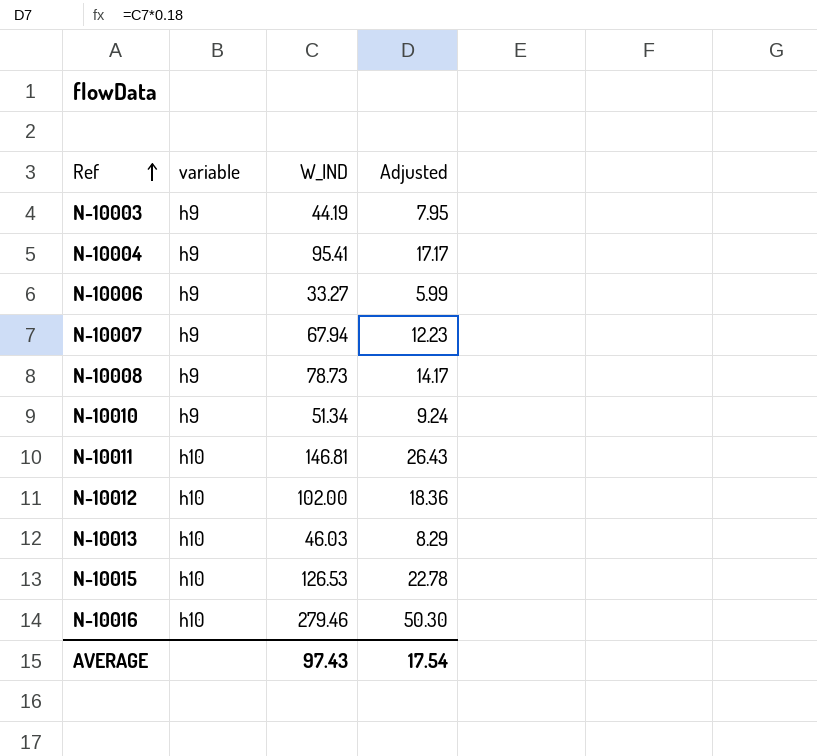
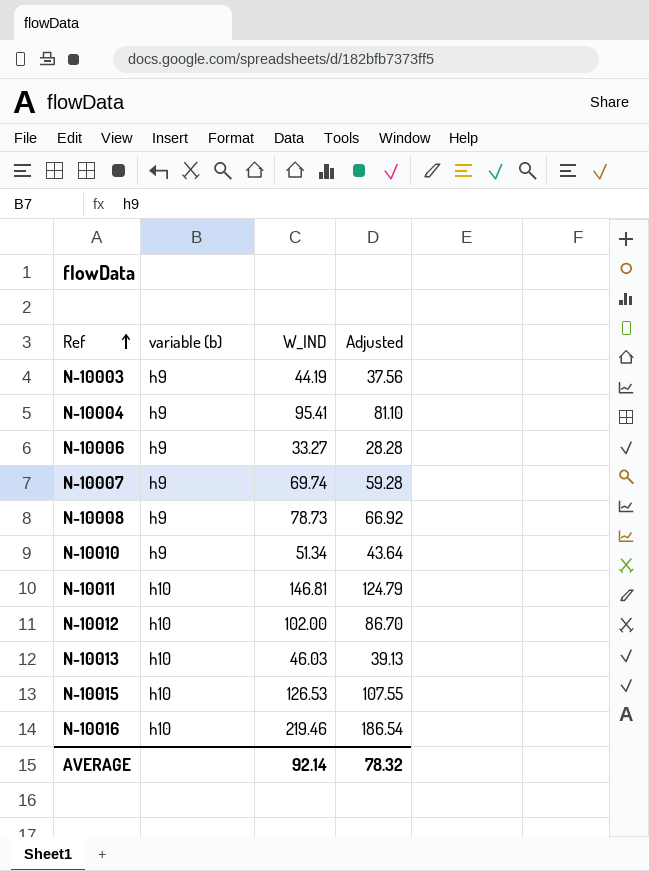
column name: variable -> variable (b)
column Adjusted | formula: [W_IND] * 0.18 -> [W_IND] * 0.85
N-10007 | W_IND: 67.94 -> 69.74
N-10016 | W_IND: 279.46 -> 219.46
AVERAGE | W_IND: 97.43 -> 92.14
AVERAGE | Adjusted: 17.54 -> 78.32

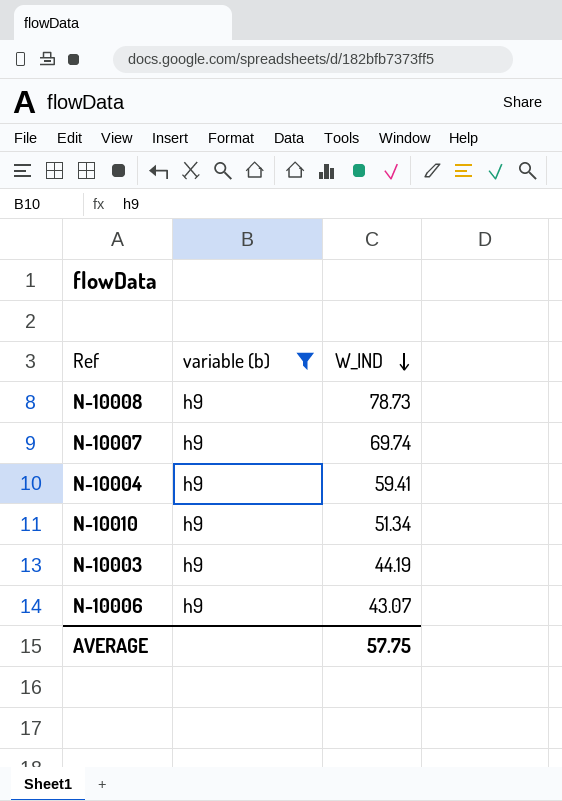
filter: none -> variable (b) = h9
row order: Ref ascending -> W_IND descending
column Adjusted | formula: [W_IND] * 0.85 -> none
N-10004 | W_IND: 95.41 -> 59.41
N-10006 | W_IND: 33.27 -> 43.07
AVERAGE | W_IND: 92.14 -> 57.75

